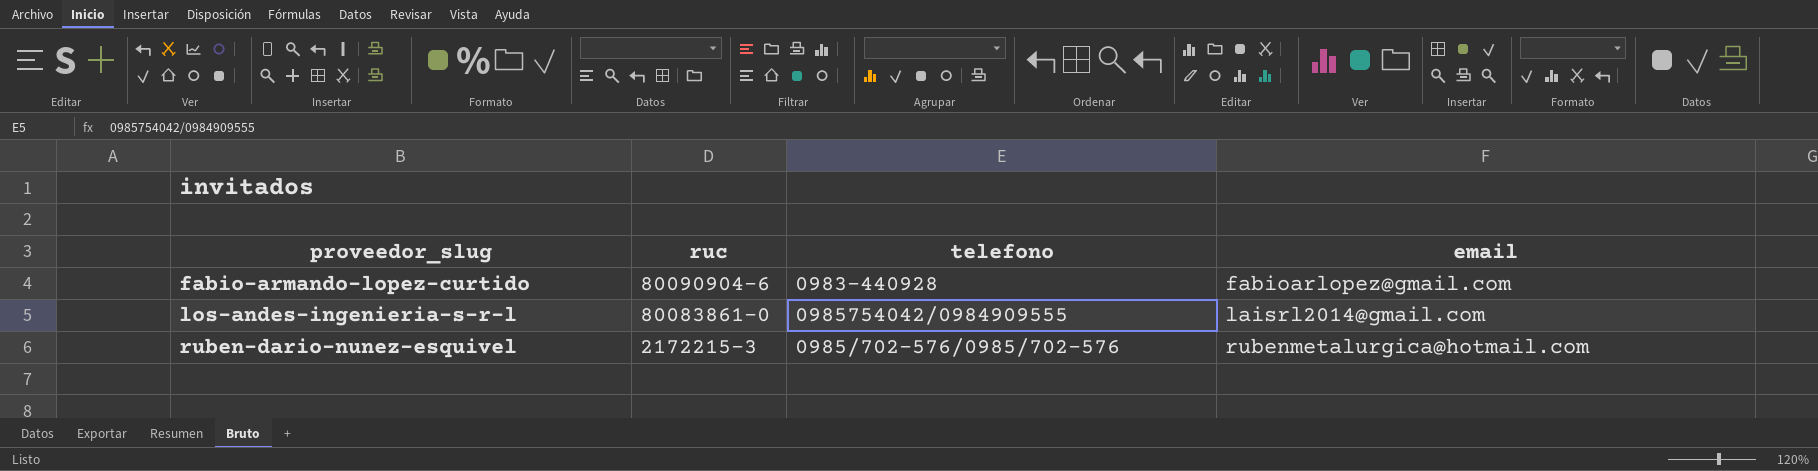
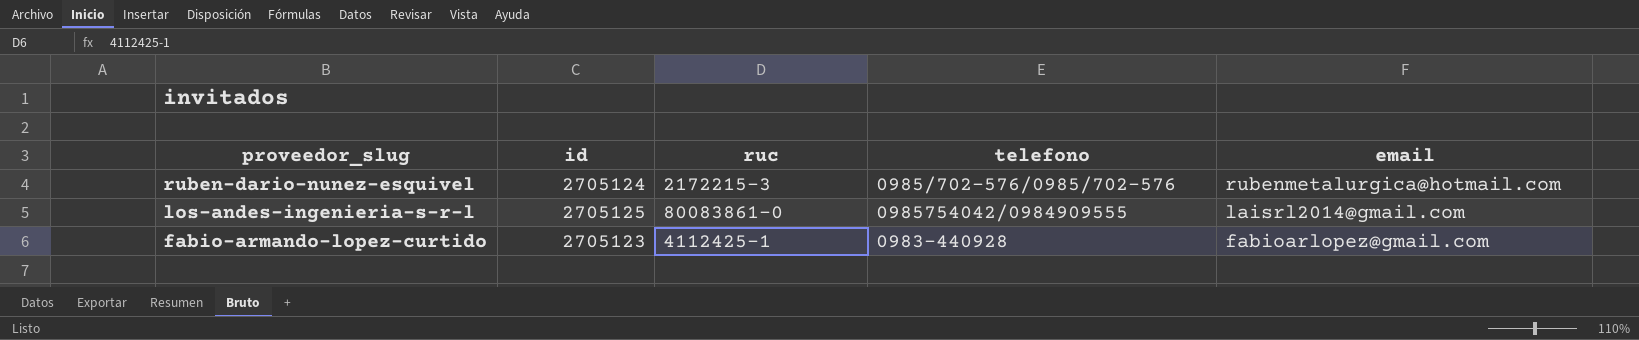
row order: proveedor_slug ascending -> proveedor_slug descending
column id | position: none -> 2
fabio-armando-lopez-curtido | ruc: 80090904-6 -> 4112425-1

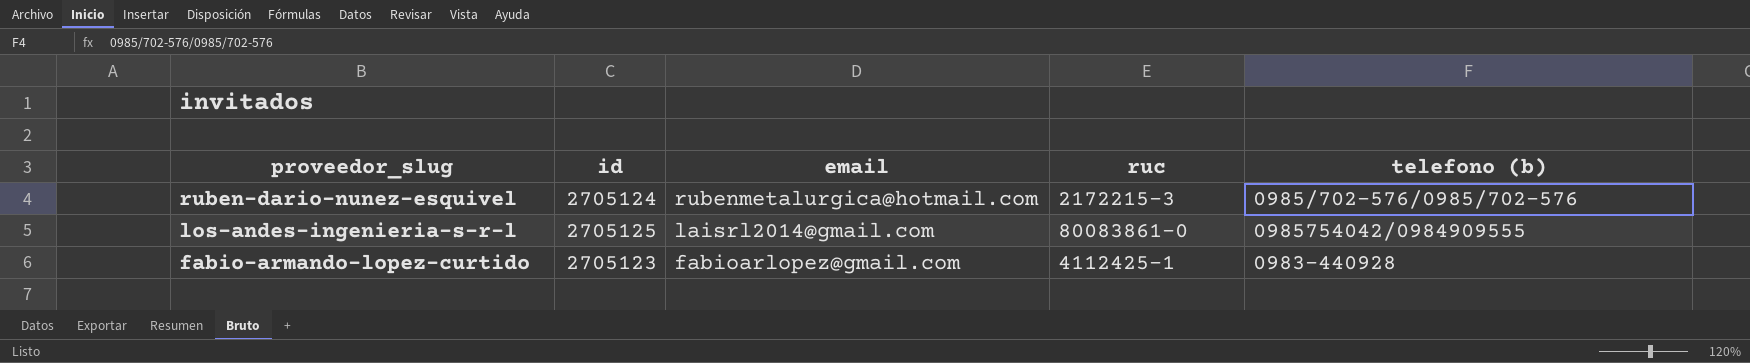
column email | position: 5 -> 3
column name: telefono -> telefono (b)

